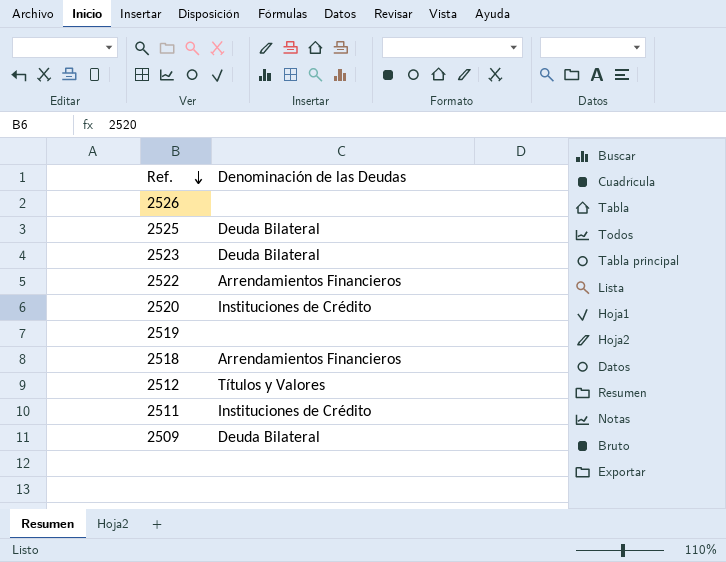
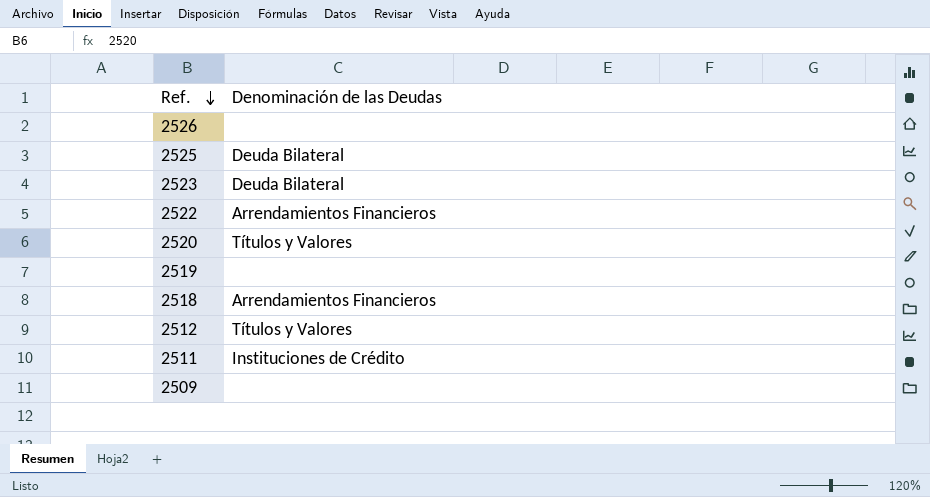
2520 | Denominación de las Deudas: Instituciones de Crédito -> Títulos y Valores
2509 | Denominación de las Deudas: Deuda Bilateral -> none

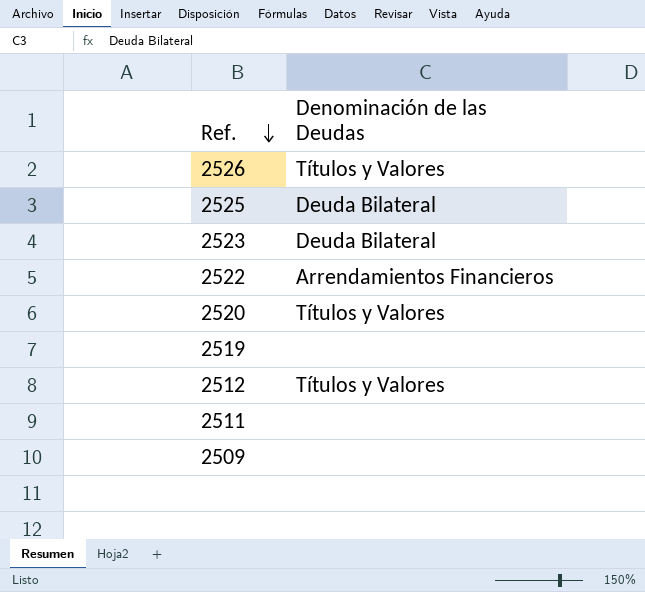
row 2518: Arrendamientos Financieros -> none
2526 | Denominación de las Deudas: none -> Títulos y Valores
2511 | Denominación de las Deudas: Instituciones de Crédito -> none

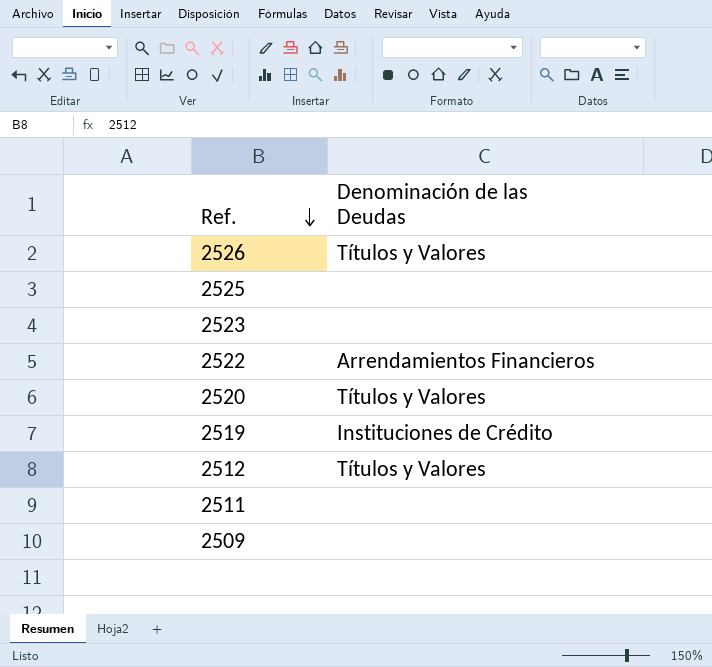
2525 | Denominación de las Deudas: Deuda Bilateral -> none
2523 | Denominación de las Deudas: Deuda Bilateral -> none
2519 | Denominación de las Deudas: none -> Instituciones de Crédito

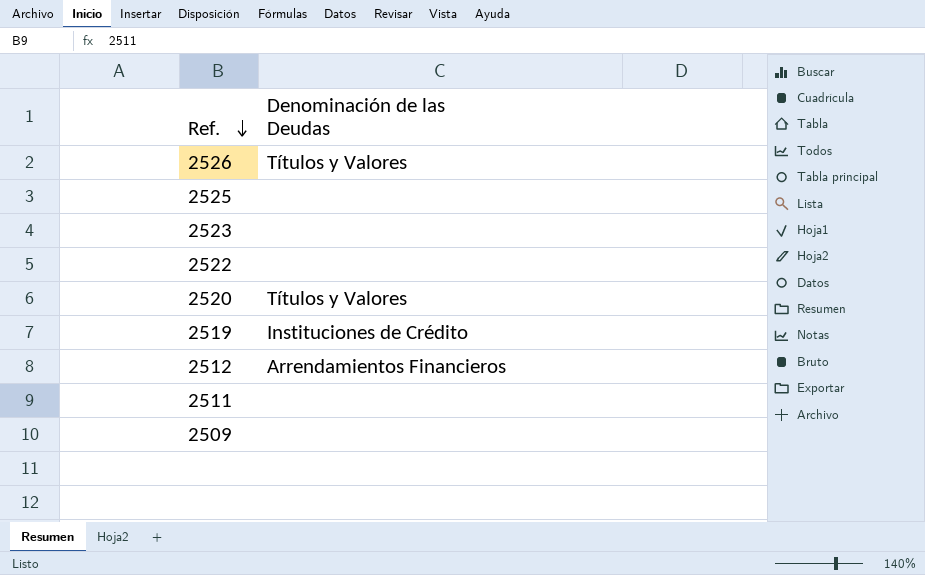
2522 | Denominación de las Deudas: Arrendamientos Financieros -> none
2512 | Denominación de las Deudas: Títulos y Valores -> Arrendamientos Financieros

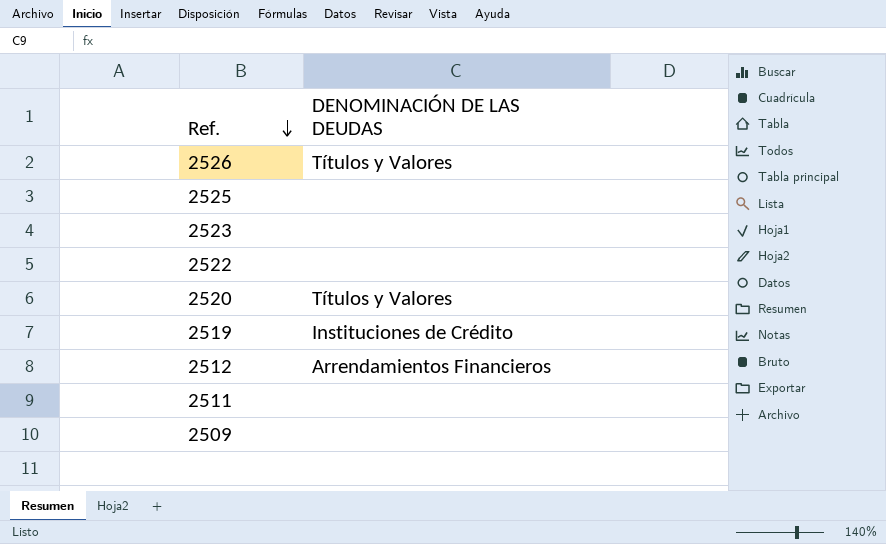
column name: Denominación de las Deudas -> DENOMINACIÓN DE LAS DEUDAS

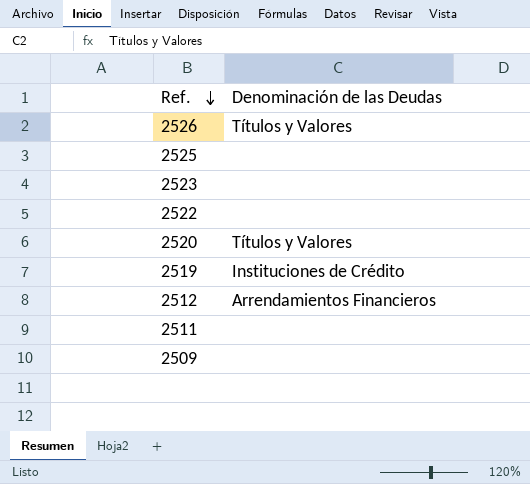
column name: DENOMINACIÓN DE LAS DEUDAS -> Denominación de las Deudas

